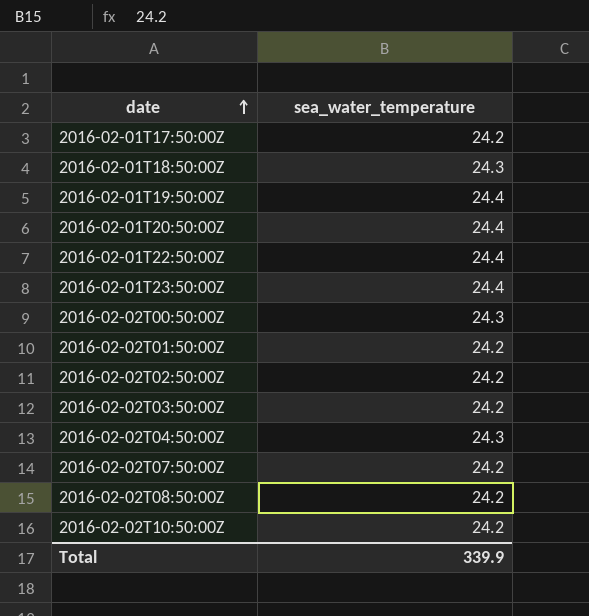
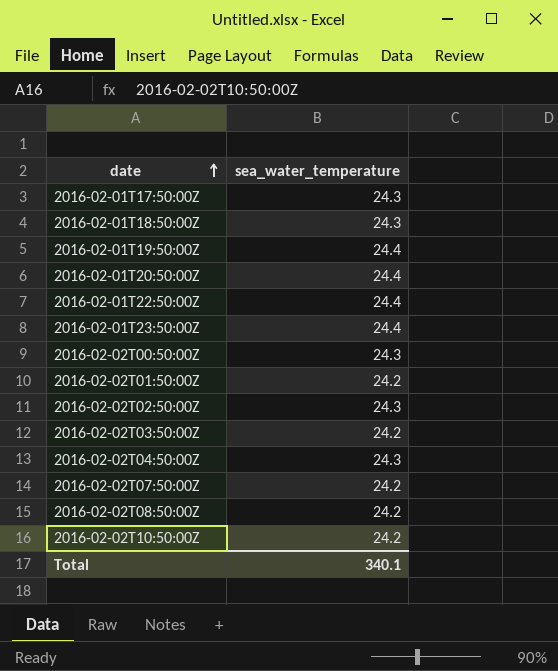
2016-02-01T17:50:00Z | sea_water_temperature: 24.2 -> 24.3
2016-02-02T02:50:00Z | sea_water_temperature: 24.2 -> 24.3
Total | sea_water_temperature: 339.9 -> 340.1

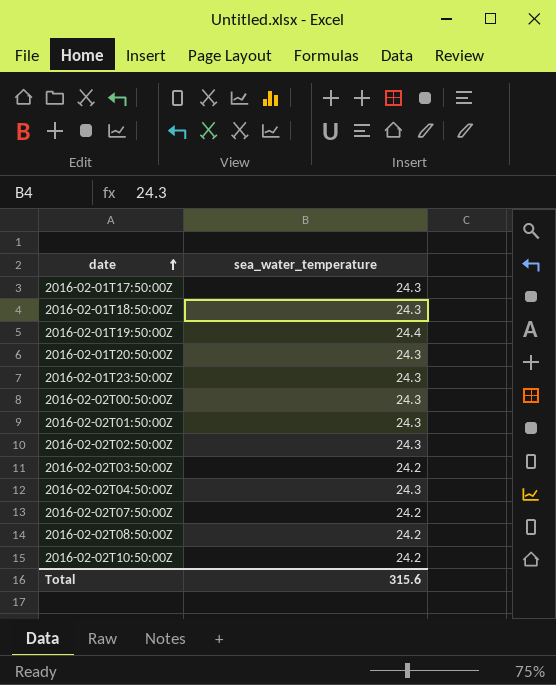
row 2016-02-01T22:50:00Z: 24.4 -> none
2016-02-01T20:50:00Z | sea_water_temperature: 24.4 -> 24.3
2016-02-01T23:50:00Z | sea_water_temperature: 24.4 -> 24.3
2016-02-02T01:50:00Z | sea_water_temperature: 24.2 -> 24.3
Total | sea_water_temperature: 340.1 -> 315.6

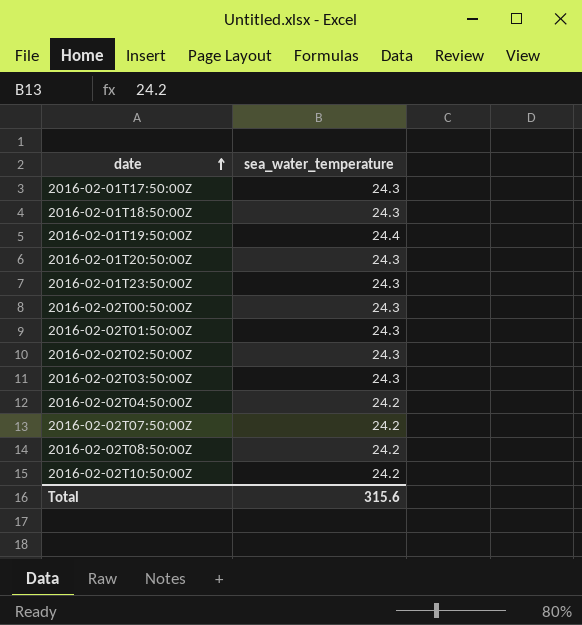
2016-02-02T03:50:00Z | sea_water_temperature: 24.2 -> 24.3
2016-02-02T04:50:00Z | sea_water_temperature: 24.3 -> 24.2

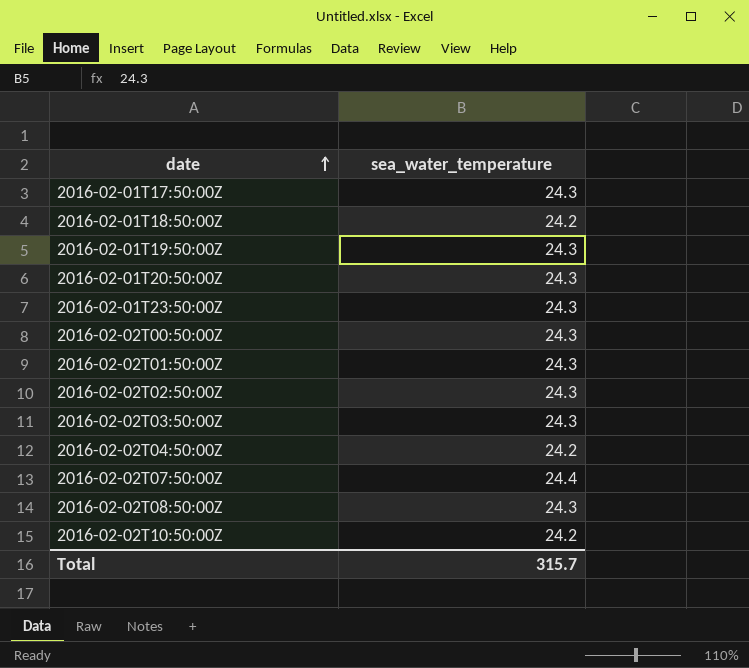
2016-02-01T18:50:00Z | sea_water_temperature: 24.3 -> 24.2
2016-02-01T19:50:00Z | sea_water_temperature: 24.4 -> 24.3
2016-02-02T07:50:00Z | sea_water_temperature: 24.2 -> 24.4
2016-02-02T08:50:00Z | sea_water_temperature: 24.2 -> 24.3
Total | sea_water_temperature: 315.6 -> 315.7

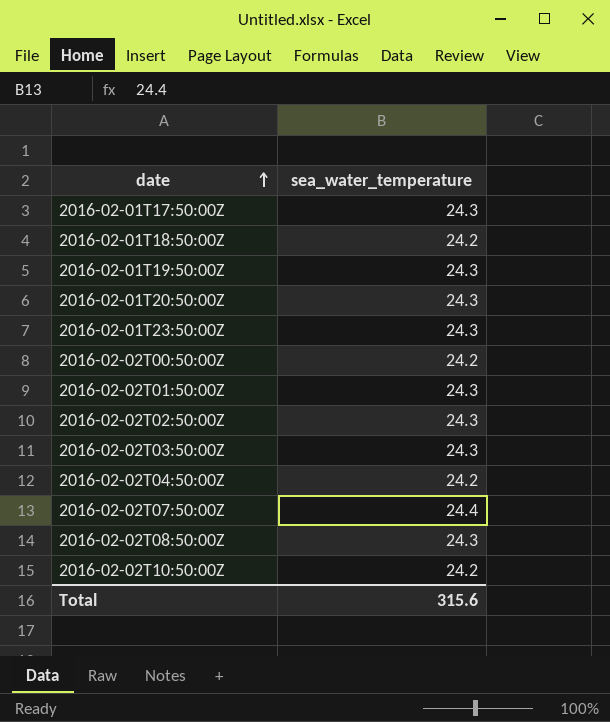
2016-02-02T00:50:00Z | sea_water_temperature: 24.3 -> 24.2
Total | sea_water_temperature: 315.7 -> 315.6

